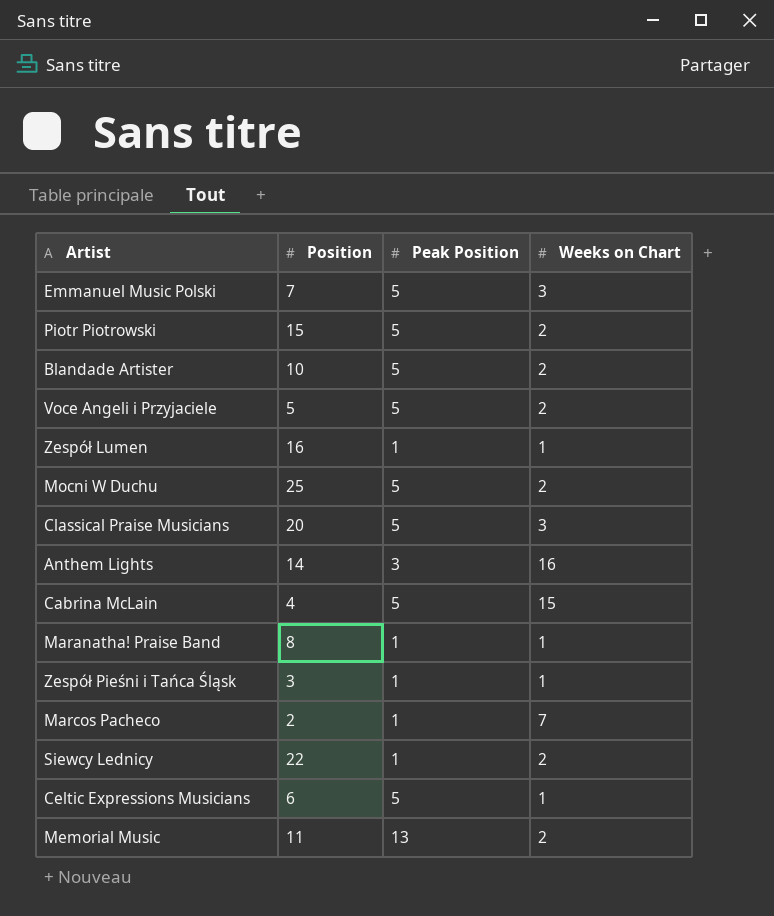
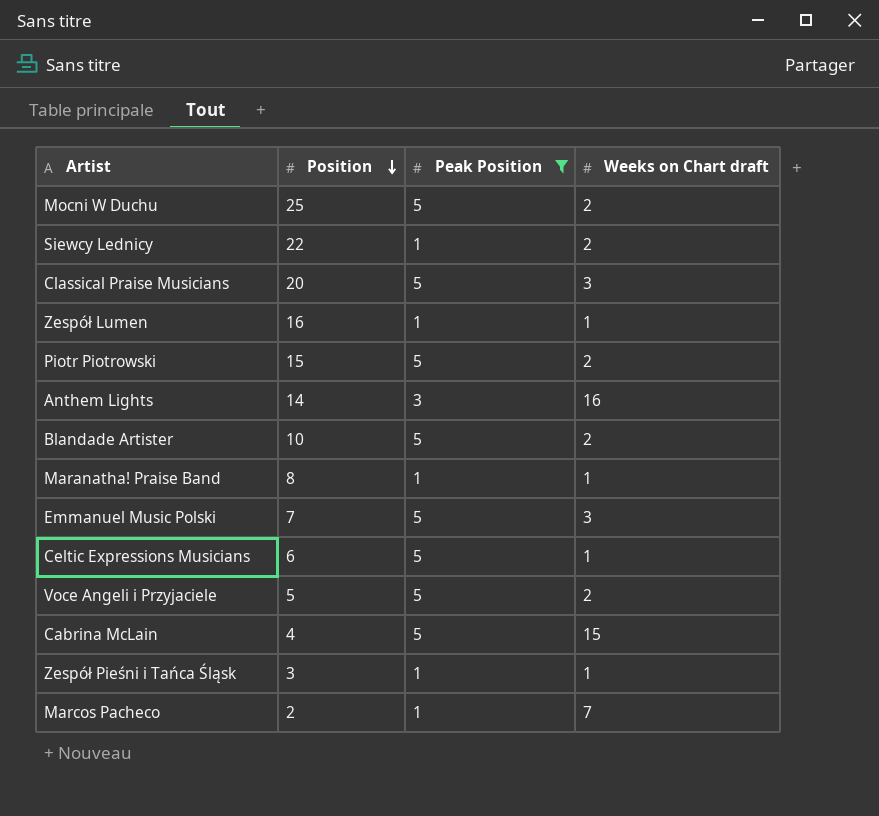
filter: none -> Peak Position != 13
row order: none -> Position descending
column name: Weeks on Chart -> Weeks on Chart draft

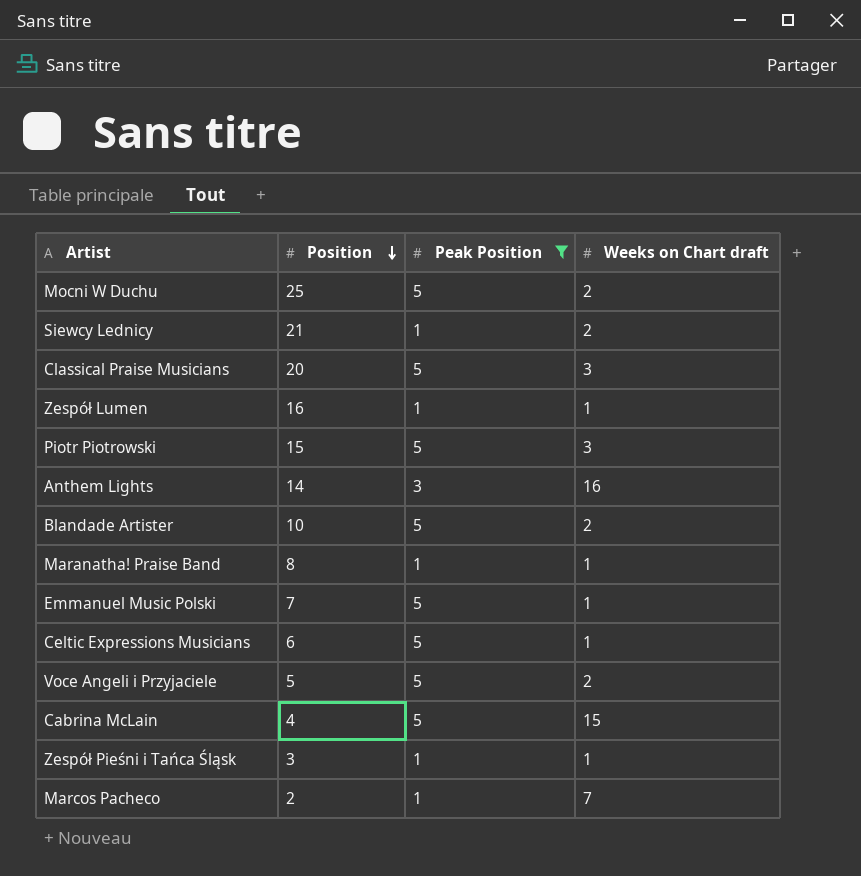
Siewcy Lednicy | Position: 22 -> 21
Piotr Piotrowski | Weeks on Chart draft: 2 -> 3
Emmanuel Music Polski | Weeks on Chart draft: 3 -> 1

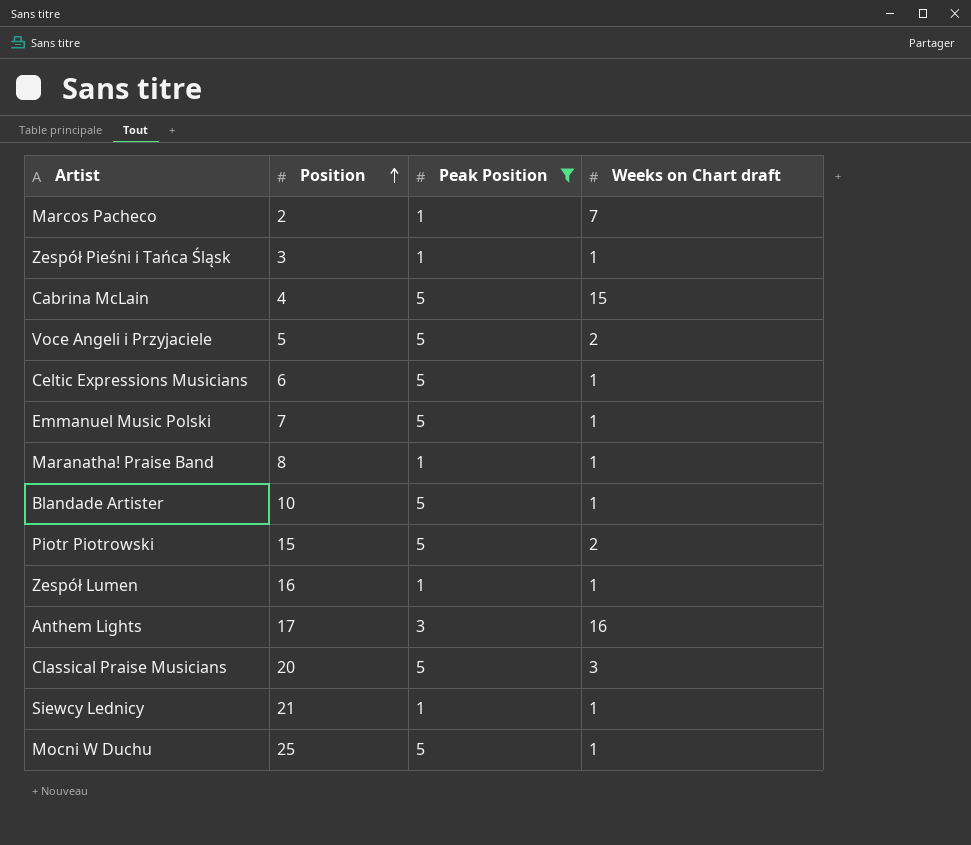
row order: Position descending -> Position ascending
Blandade Artister | Weeks on Chart draft: 2 -> 1
Piotr Piotrowski | Weeks on Chart draft: 3 -> 2
Anthem Lights | Position: 14 -> 17
Siewcy Lednicy | Weeks on Chart draft: 2 -> 1
Mocni W Duchu | Weeks on Chart draft: 2 -> 1

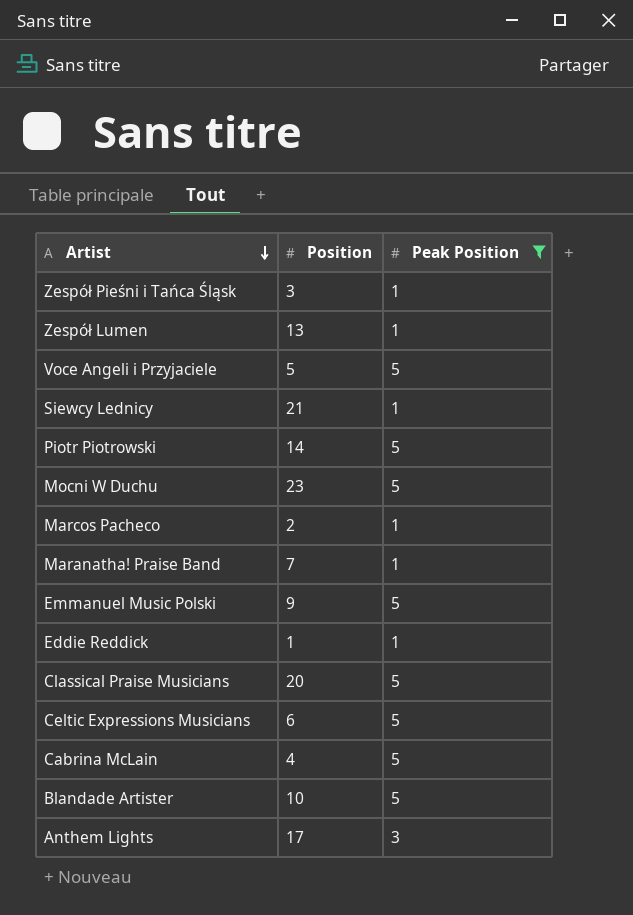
row order: Position ascending -> Artist descending
column Weeks on Chart draft | position: 4 -> none
Zespół Lumen | Position: 16 -> 13
Piotr Piotrowski | Position: 15 -> 14
Mocni W Duchu | Position: 25 -> 23
Maranatha! Praise Band | Position: 8 -> 7
Emmanuel Music Polski | Position: 7 -> 9
row Eddie Reddick: none -> 1 | 1

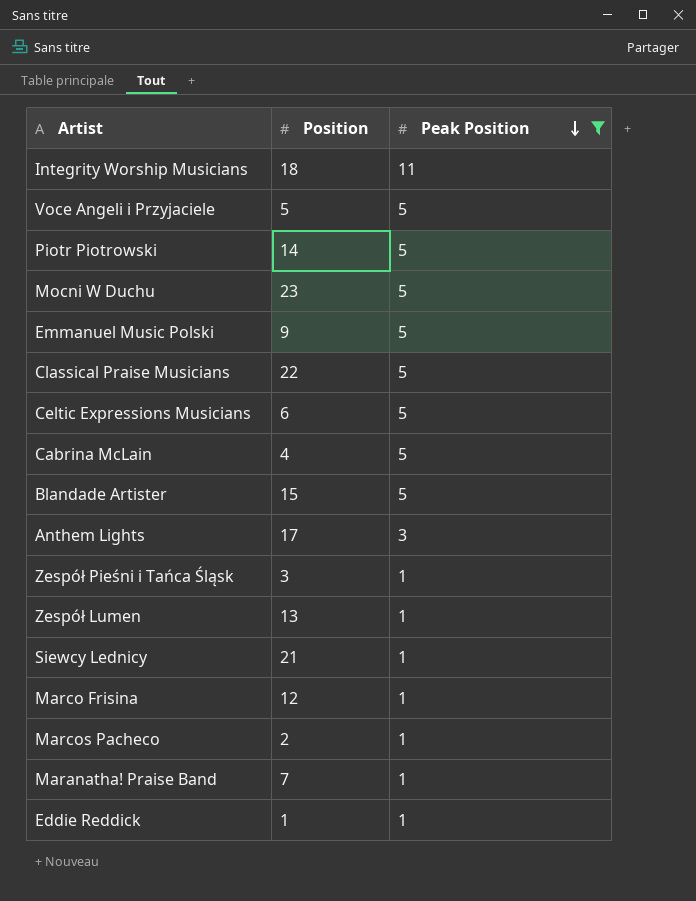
row order: Artist descending -> Peak Position descending
row Integrity Worship Musicians: none -> 18 | 11
Classical Praise Musicians | Position: 20 -> 22
Blandade Artister | Position: 10 -> 15
row Marco Frisina: none -> 12 | 1

